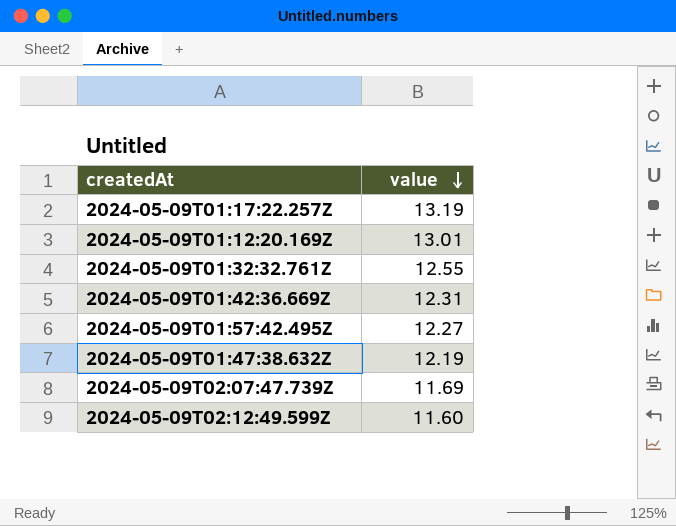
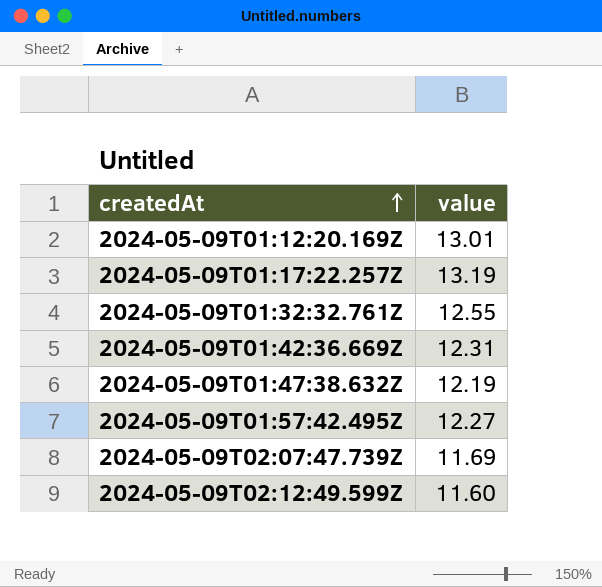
row order: value descending -> createdAt ascending

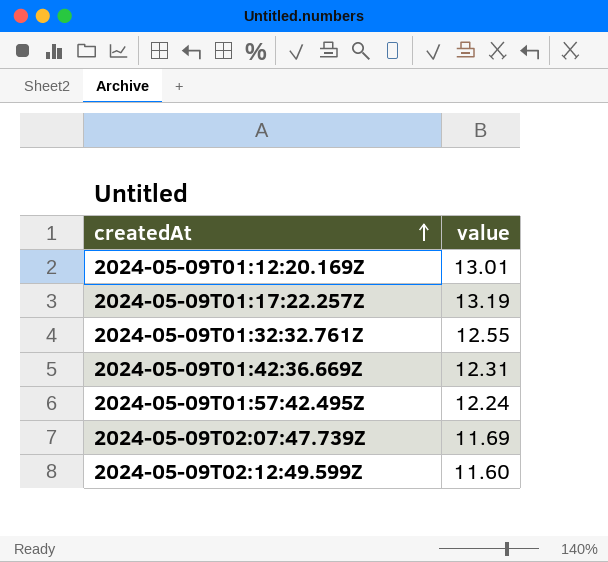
row 2024-05-09T01:47:38.632Z: 12.19 -> none
2024-05-09T01:57:42.495Z | value: 12.27 -> 12.24

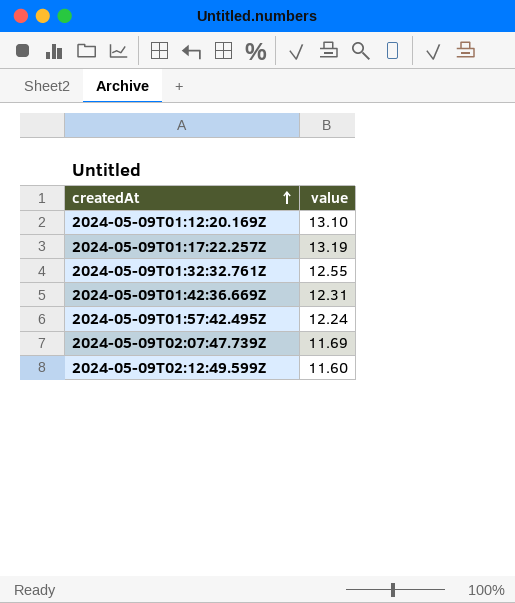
2024-05-09T01:12:20.169Z | value: 13.01 -> 13.10

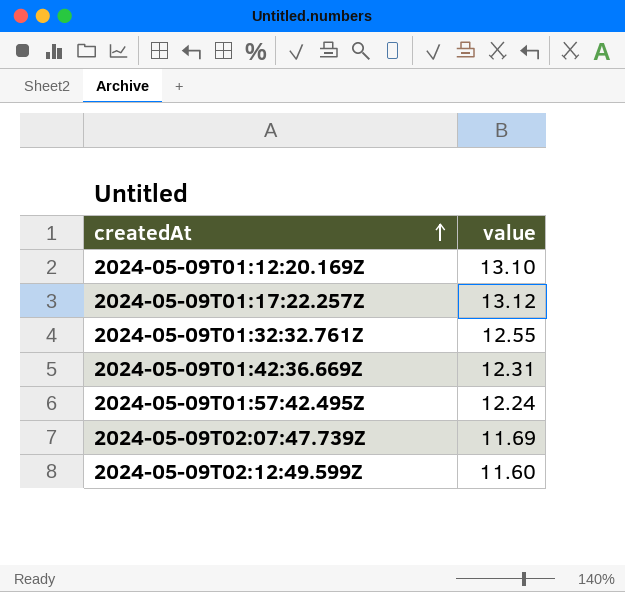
2024-05-09T01:17:22.257Z | value: 13.19 -> 13.12

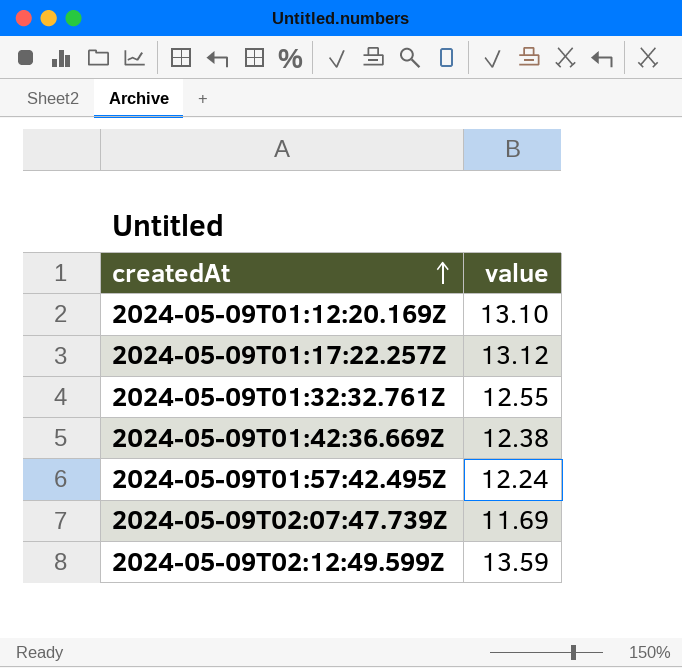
2024-05-09T01:42:36.669Z | value: 12.31 -> 12.38
2024-05-09T02:12:49.599Z | value: 11.60 -> 13.59

